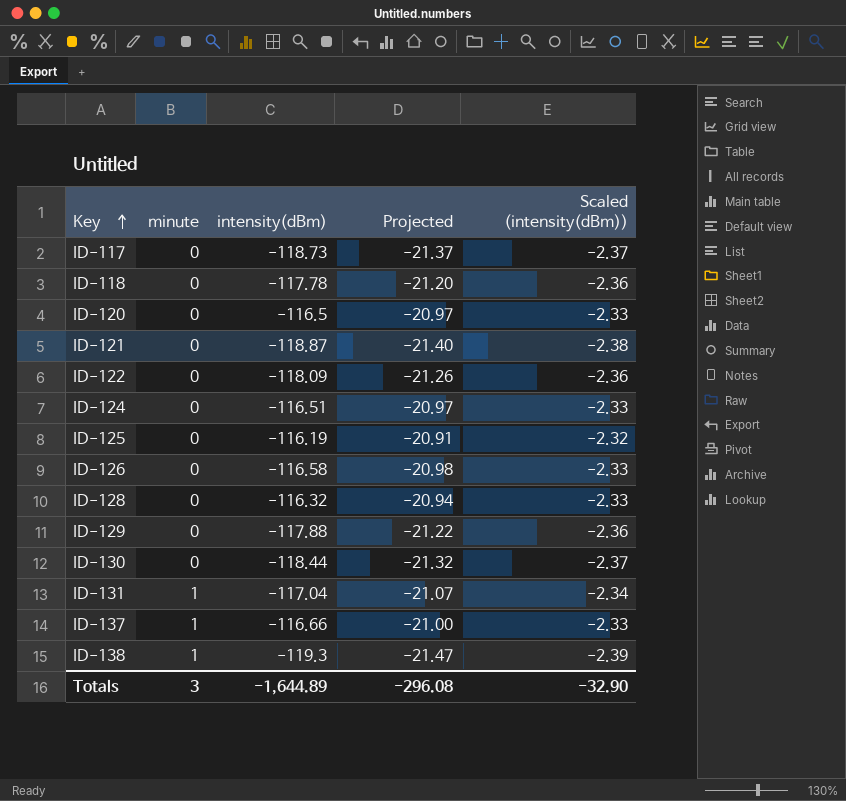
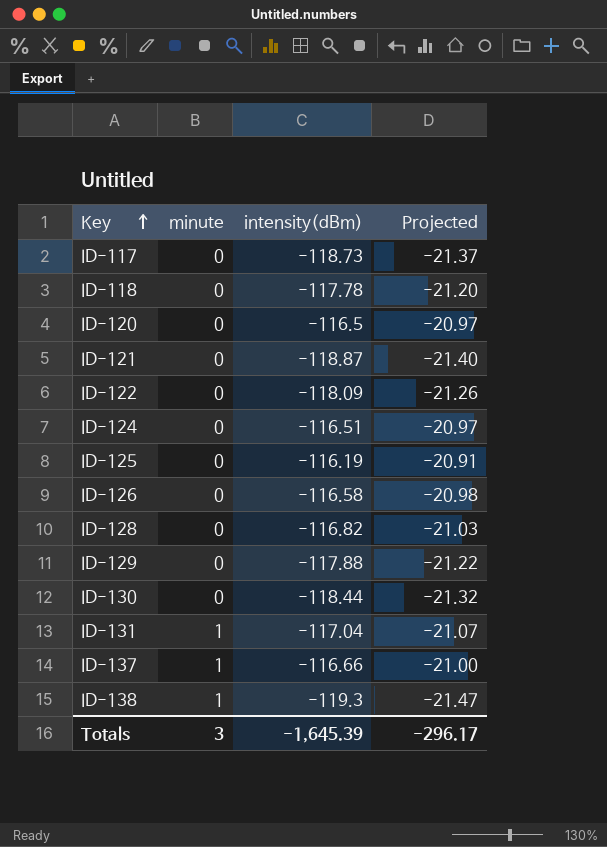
column Scaled (intensity(dBm)) | formula: [intensity(dBm)] * 0.02 -> none
ID-128 | intensity(dBm): -116.32 -> -116.82
ID-128 | Projected: -20.94 -> -21.03
Totals | intensity(dBm): -1,644.89 -> -1,645.39
Totals | Projected: -296.08 -> -296.17

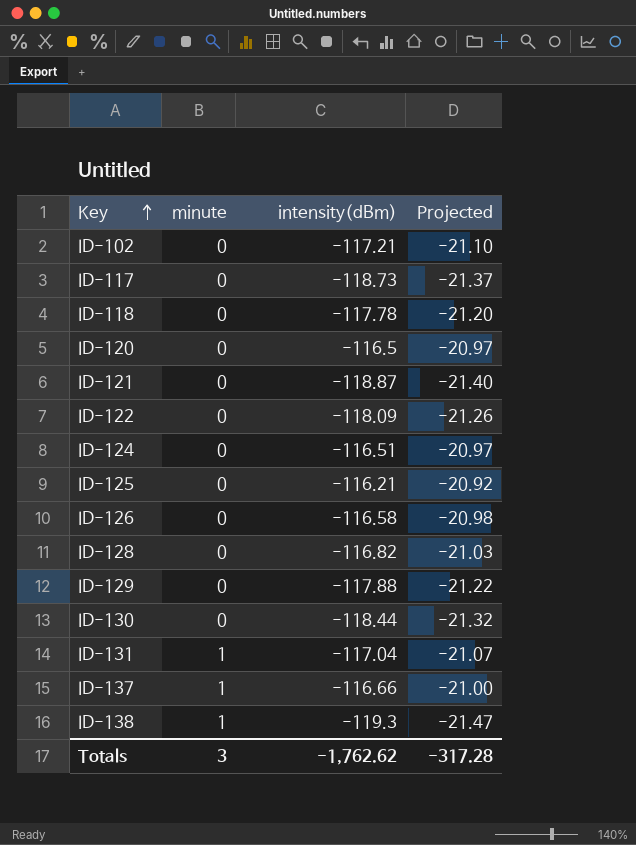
row ID-102: none -> 0 | -117.21 | -21.10
ID-125 | intensity(dBm): -116.19 -> -116.21
ID-125 | Projected: -20.91 -> -20.92
Totals | intensity(dBm): -1,645.39 -> -1,762.62
Totals | Projected: -296.17 -> -317.28

